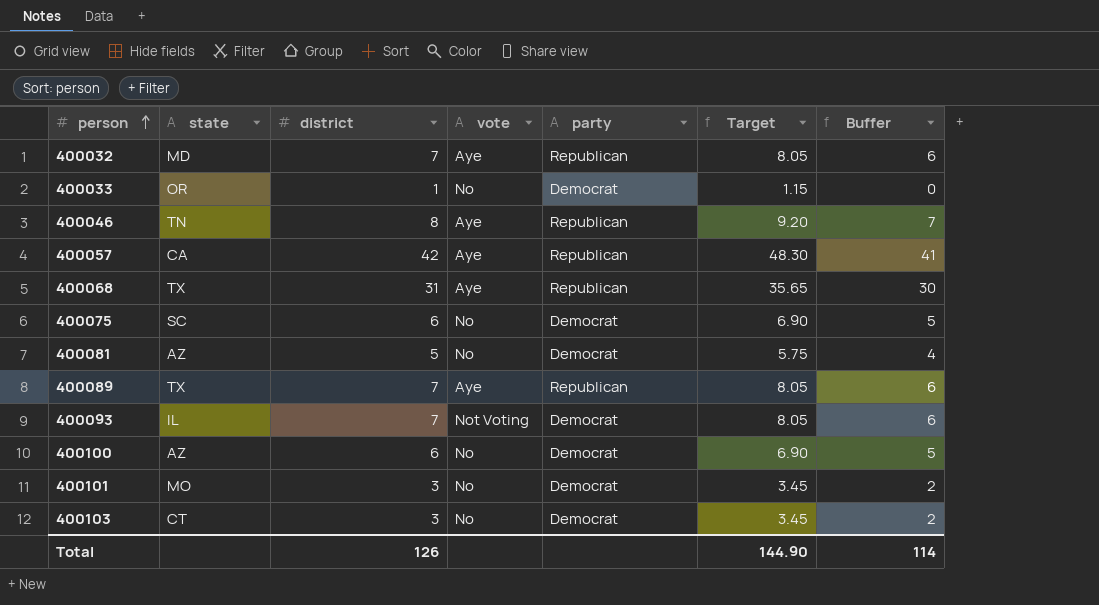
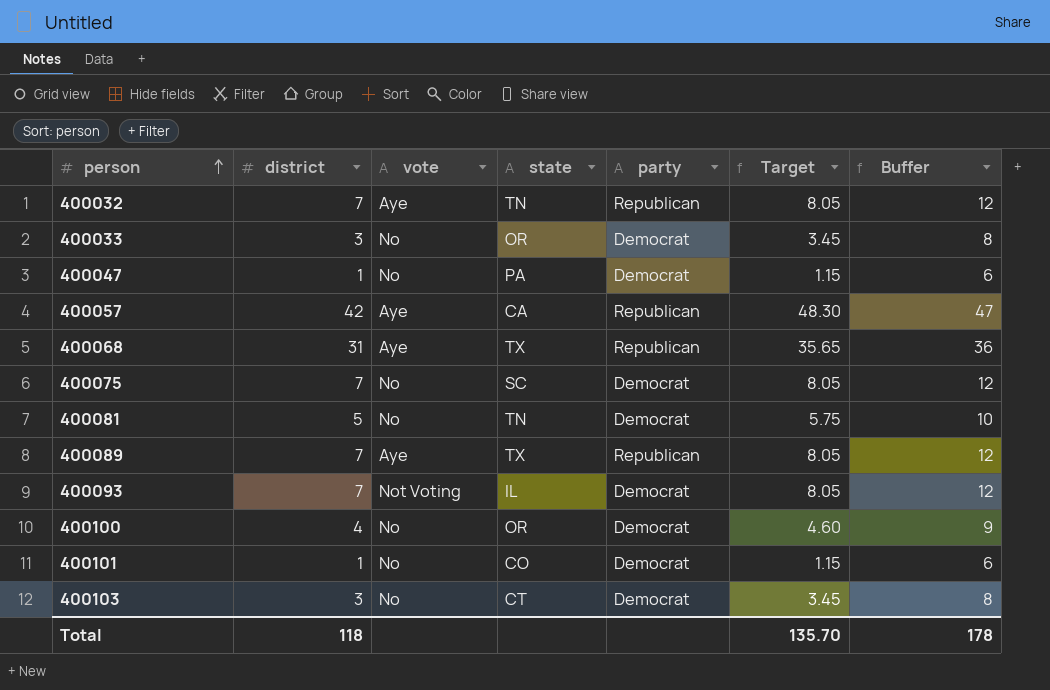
column state | position: 2 -> 4
column Buffer | formula: [district] - 1 -> [district] + 5
row 400046: TN | 8 | Aye | Republican | 9.20 | 7 -> none
400032 | state: MD -> TN
400033 | district: 1 -> 3
400033 | Target: 1.15 -> 3.45
row 400047: none -> 1 | No | PA | Democrat | 1.15 | 6
400075 | district: 6 -> 7
400075 | Target: 6.90 -> 8.05
400081 | state: AZ -> TN
400100 | district: 6 -> 4
400100 | state: AZ -> OR
400100 | Target: 6.90 -> 4.60
400101 | district: 3 -> 1
400101 | state: MO -> CO
400101 | Target: 3.45 -> 1.15
Total | district: 126 -> 118
Total | Target: 144.90 -> 135.70
Total | Buffer: 114 -> 178

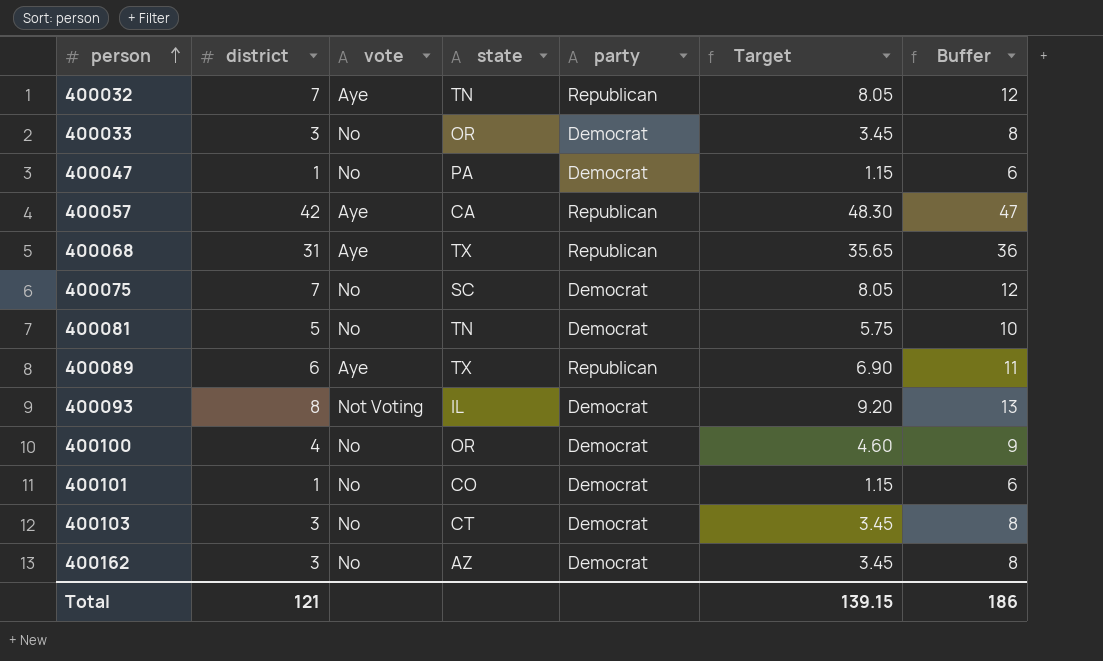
400089 | district: 7 -> 6
400089 | Target: 8.05 -> 6.90
400089 | Buffer: 12 -> 11
400093 | district: 7 -> 8
400093 | Target: 8.05 -> 9.20
400093 | Buffer: 12 -> 13
row 400162: none -> 3 | No | AZ | Democrat | 3.45 | 8
Total | district: 118 -> 121
Total | Target: 135.70 -> 139.15
Total | Buffer: 178 -> 186

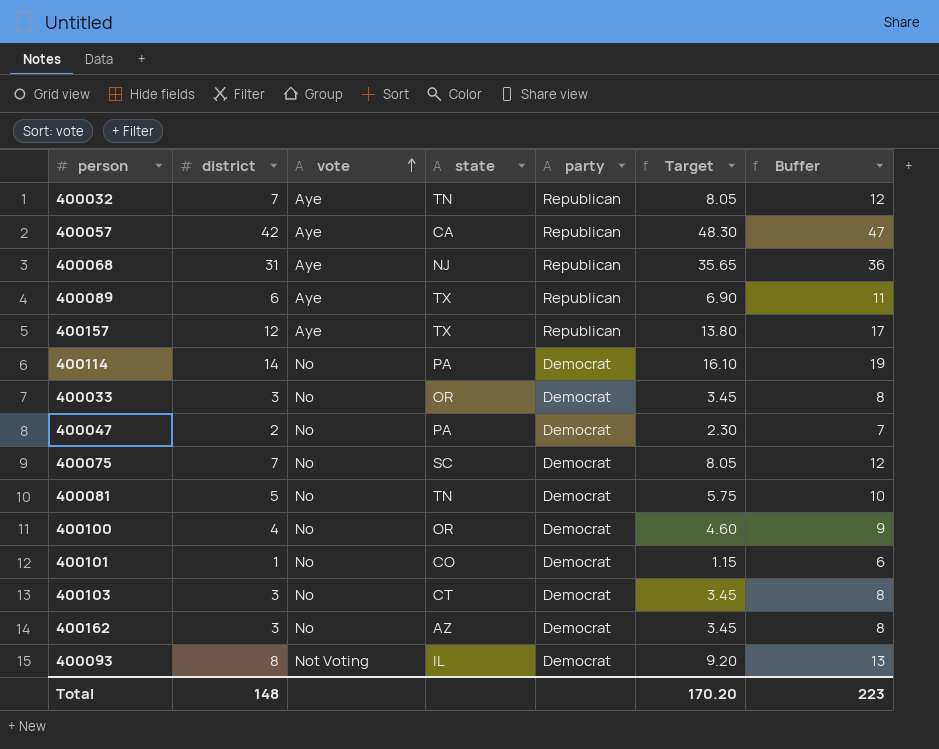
row order: person ascending -> vote ascending
400068 | state: TX -> NJ
row 400157: none -> 12 | Aye | TX | Republican | 13.80 | 17
row 400114: none -> 14 | No | PA | Democrat | 16.10 | 19
400047 | district: 1 -> 2
400047 | Target: 1.15 -> 2.30
400047 | Buffer: 6 -> 7
Total | district: 121 -> 148
Total | Target: 139.15 -> 170.20
Total | Buffer: 186 -> 223

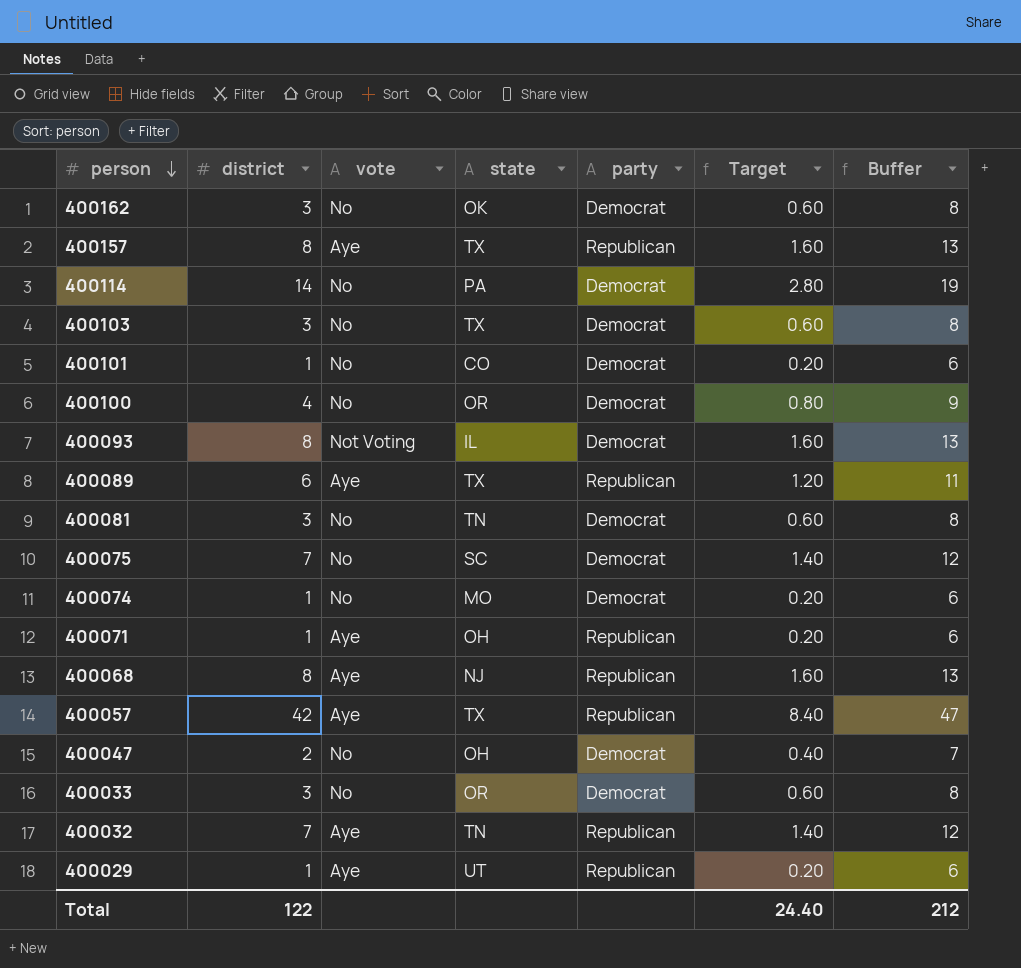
row order: vote ascending -> person descending
column Target | formula: [district] * 1.15 -> [district] * 0.2
400162 | state: AZ -> OK
400157 | district: 12 -> 8
400157 | Buffer: 17 -> 13
400103 | state: CT -> TX
400081 | district: 5 -> 3
400081 | Buffer: 10 -> 8
row 400074: none -> 1 | No | MO | Democrat | 0.20 | 6
row 400071: none -> 1 | Aye | OH | Republican | 0.20 | 6
400068 | district: 31 -> 8
400068 | Buffer: 36 -> 13
400057 | state: CA -> TX
400047 | state: PA -> OH
row 400029: none -> 1 | Aye | UT | Republican | 0.20 | 6
Total | district: 148 -> 122
Total | Target: 170.20 -> 24.40
Total | Buffer: 223 -> 212

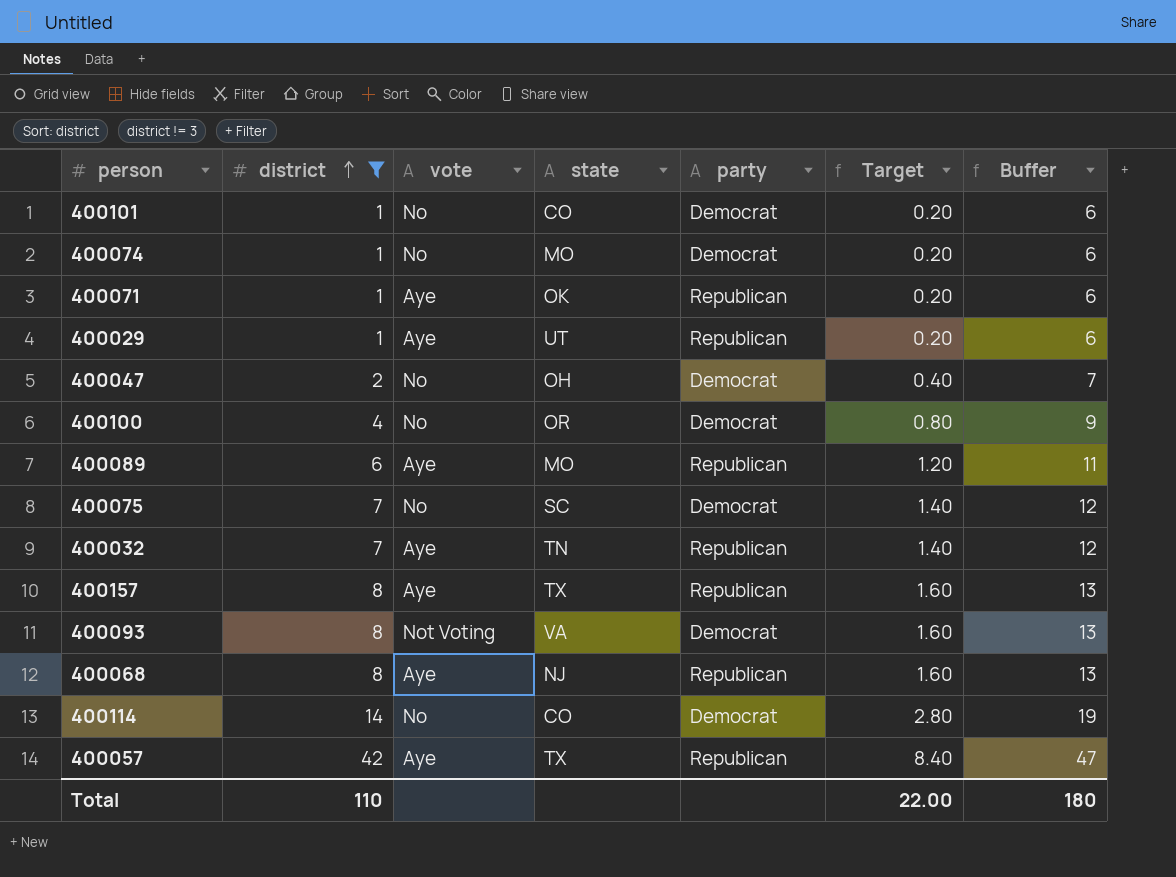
filter: none -> district != 3
row order: person descending -> district ascending
400071 | state: OH -> OK
400089 | state: TX -> MO
400093 | state: IL -> VA
400114 | state: PA -> CO
Total | district: 122 -> 110
Total | Target: 24.40 -> 22.00
Total | Buffer: 212 -> 180

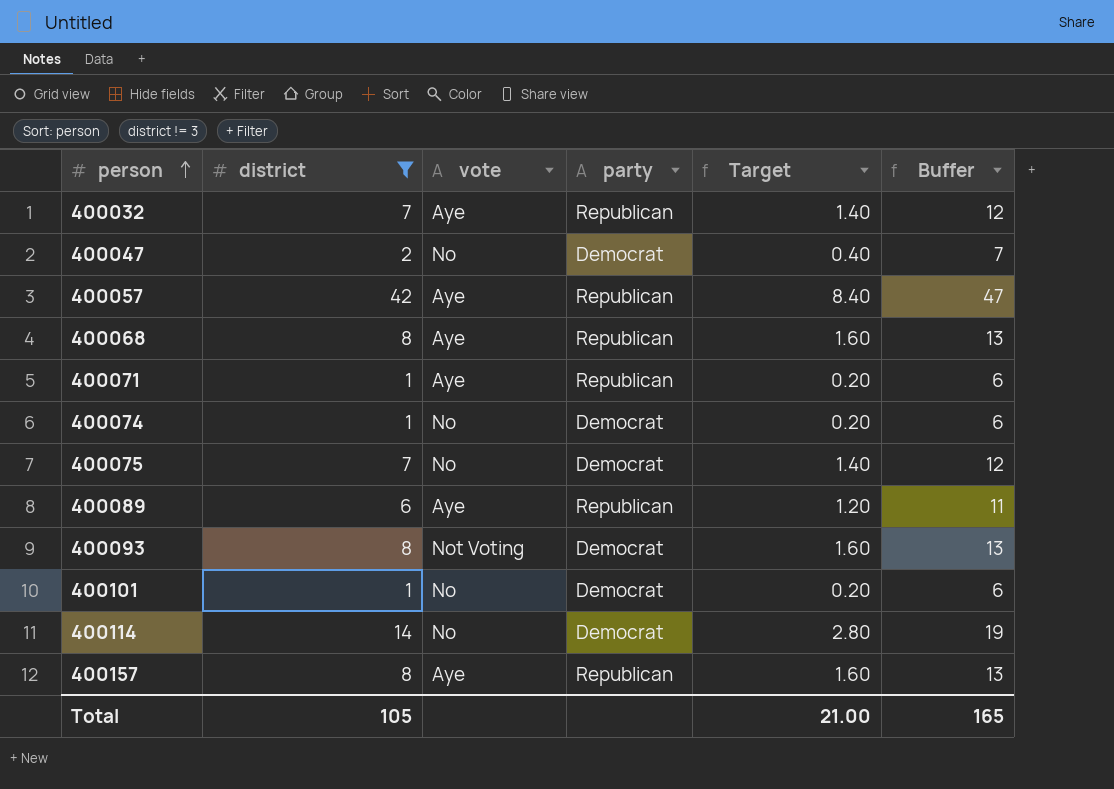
row order: district ascending -> person ascending
column state | position: 4 -> none
row 400029: 1 | Aye | UT | Republican | 0.20 | 6 -> none
row 400100: 4 | No | OR | Democrat | 0.80 | 9 -> none
Total | district: 110 -> 105
Total | Target: 22.00 -> 21.00
Total | Buffer: 180 -> 165

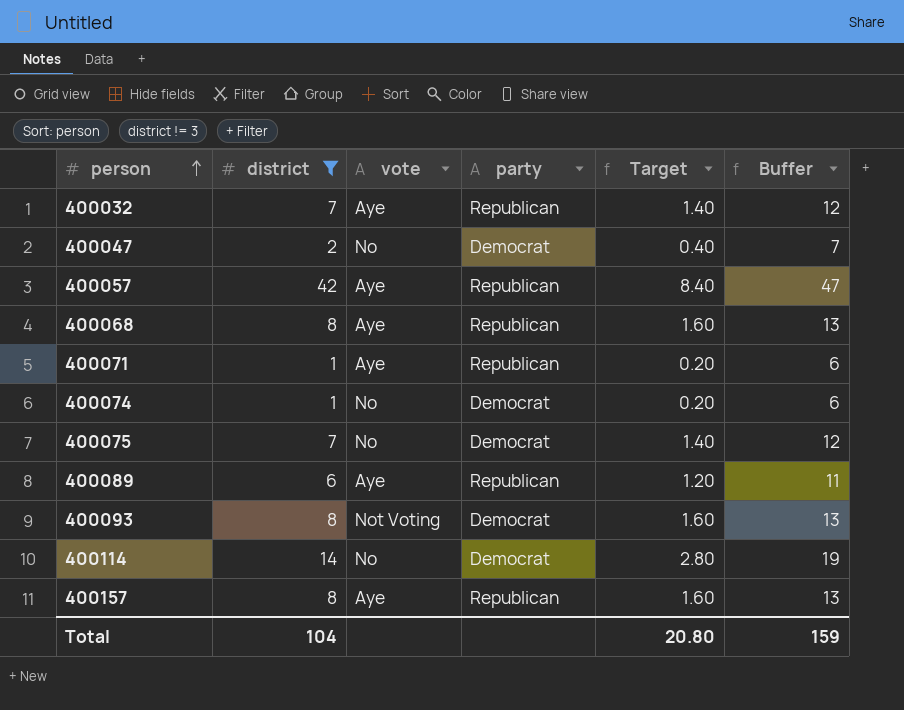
row 400101: 1 | No | Democrat | 0.20 | 6 -> none
Total | district: 105 -> 104
Total | Target: 21.00 -> 20.80
Total | Buffer: 165 -> 159

